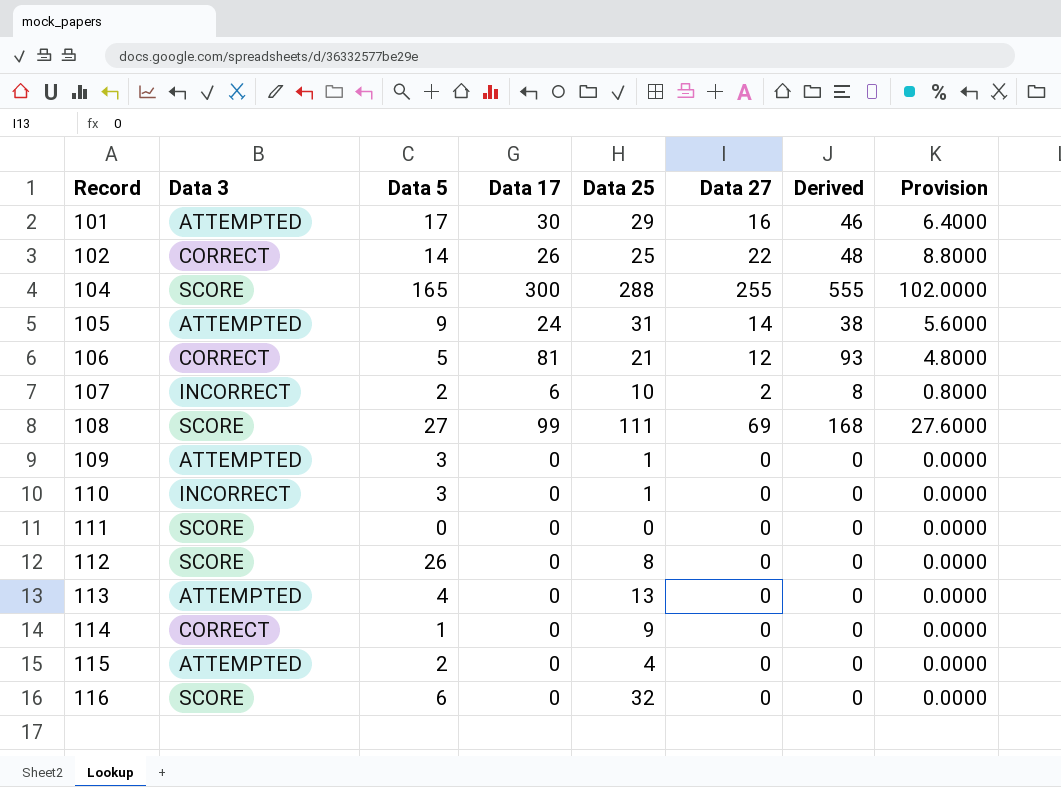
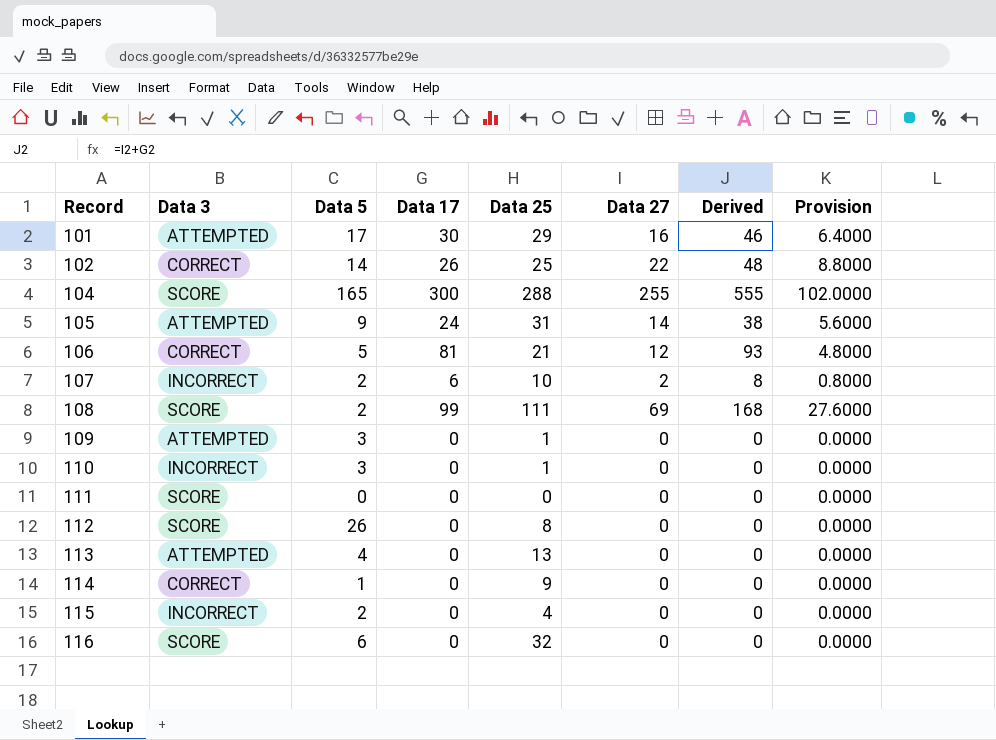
108 | Data 5: 27 -> 2
115 | Data 3: ATTEMPTED -> INCORRECT

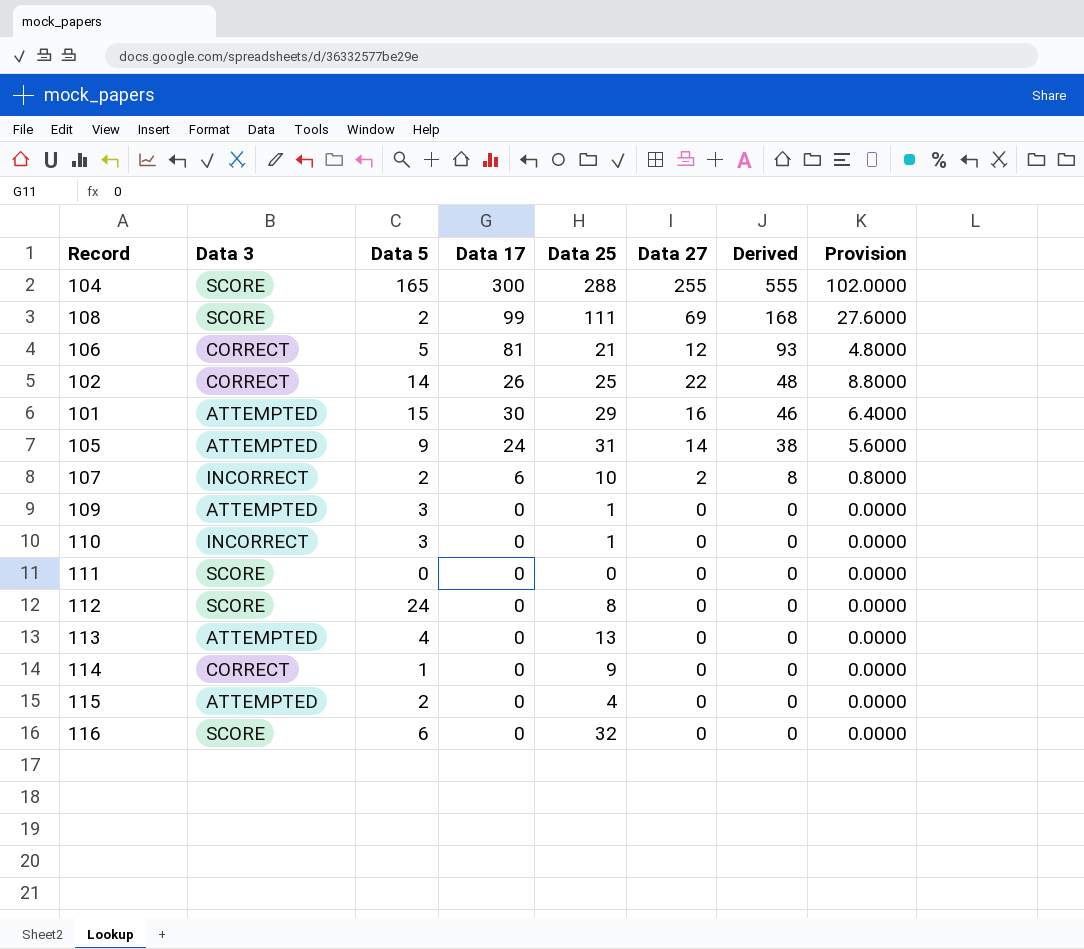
row order: Record ascending -> Derived descending
101 | Data 5: 17 -> 15
112 | Data 5: 26 -> 24
115 | Data 3: INCORRECT -> ATTEMPTED

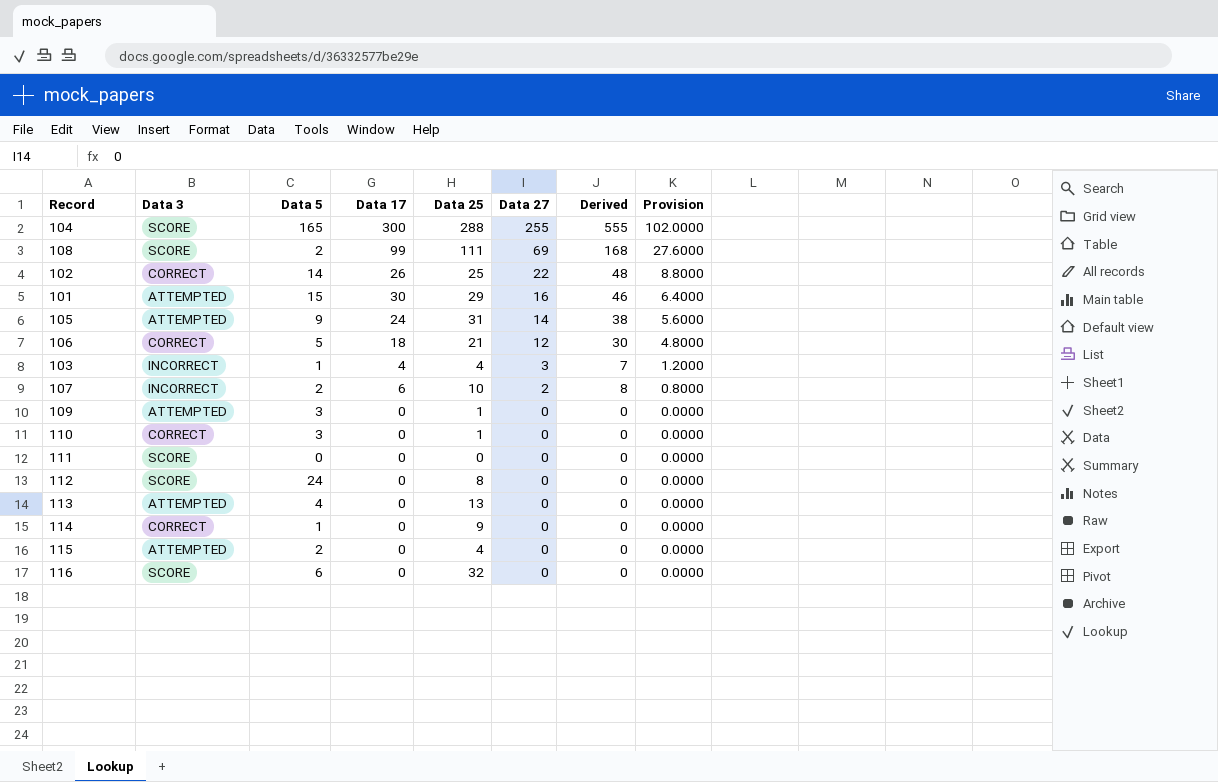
row order: Derived descending -> Data 27 descending
106 | Data 17: 81 -> 18
106 | Derived: 93 -> 30
row 103: none -> INCORRECT | 1 | 4 | 4 | 3 | 7 | 1.2000
110 | Data 3: INCORRECT -> CORRECT

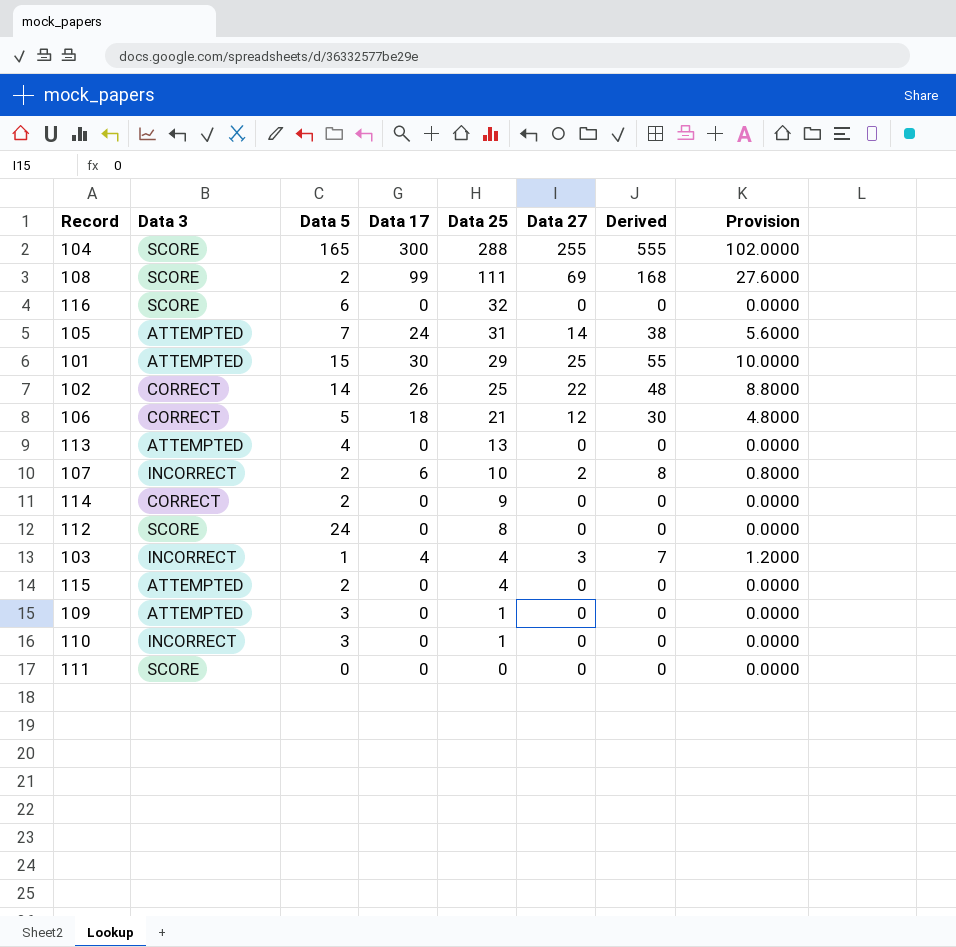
row order: Data 27 descending -> Data 25 descending
105 | Data 5: 9 -> 7
101 | Data 27: 16 -> 25
101 | Derived: 46 -> 55
101 | Provision: 6.4000 -> 10.0000
114 | Data 5: 1 -> 2
110 | Data 3: CORRECT -> INCORRECT

